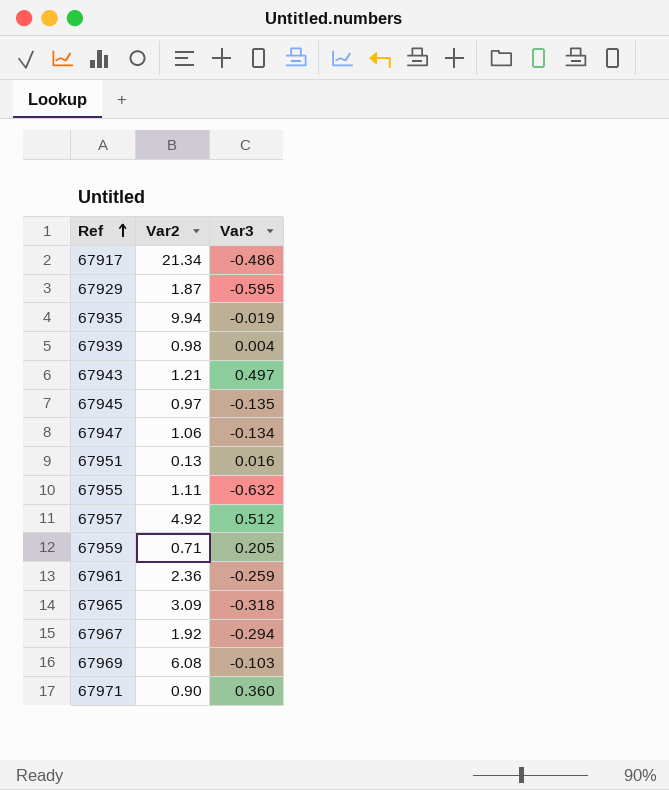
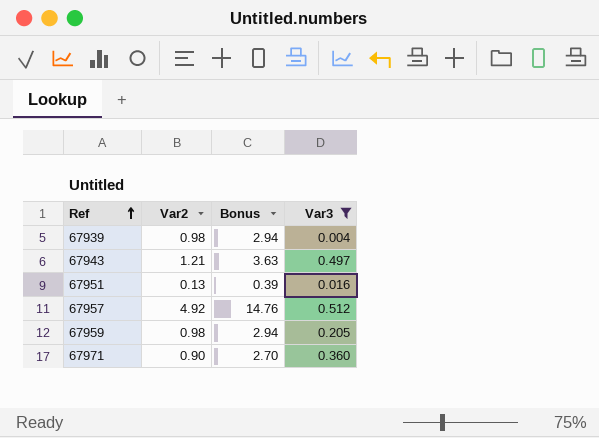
filter: none -> Var3 >= 0.004
column Bonus | formula: none -> [Var2] * 3
67959 | Var2: 0.71 -> 0.98

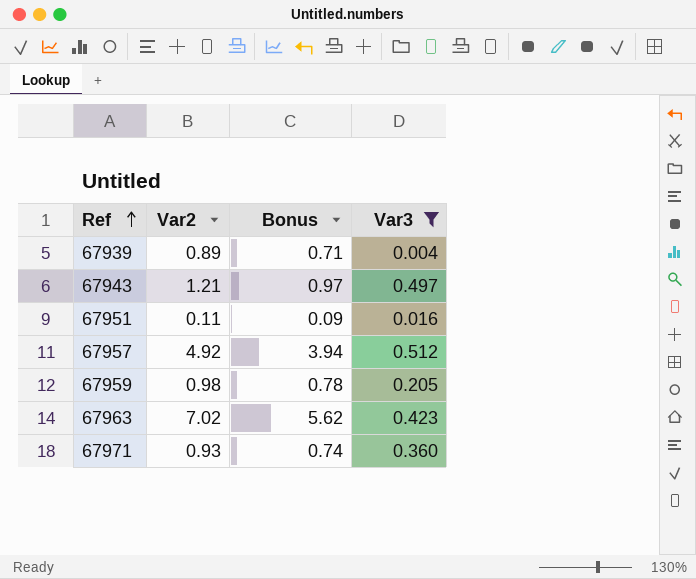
column Bonus | formula: [Var2] * 3 -> [Var2] * 0.8
67939 | Var2: 0.98 -> 0.89
67951 | Var2: 0.13 -> 0.11
row 67963: none -> 7.02 | 5.62 | 0.423
67971 | Var2: 0.90 -> 0.93

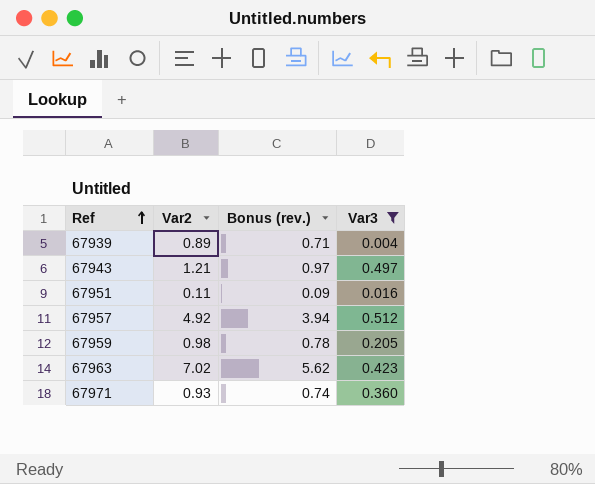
column name: Bonus -> Bonus (rev.)

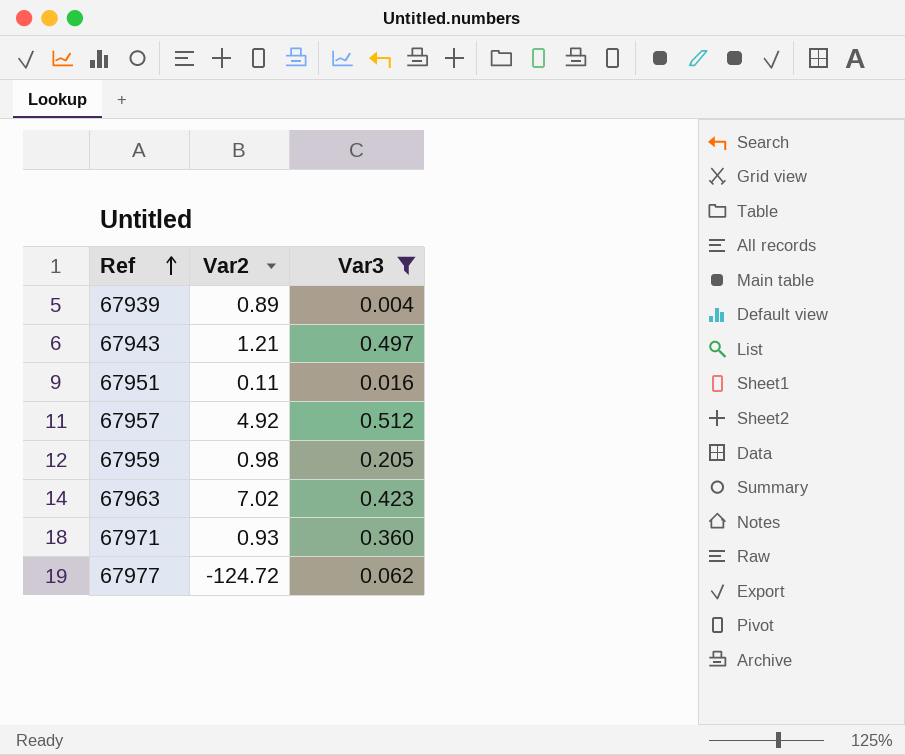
column Bonus (rev.) | formula: [Var2] * 0.8 -> none
row 67977: none -> -124.72 | 0.062

